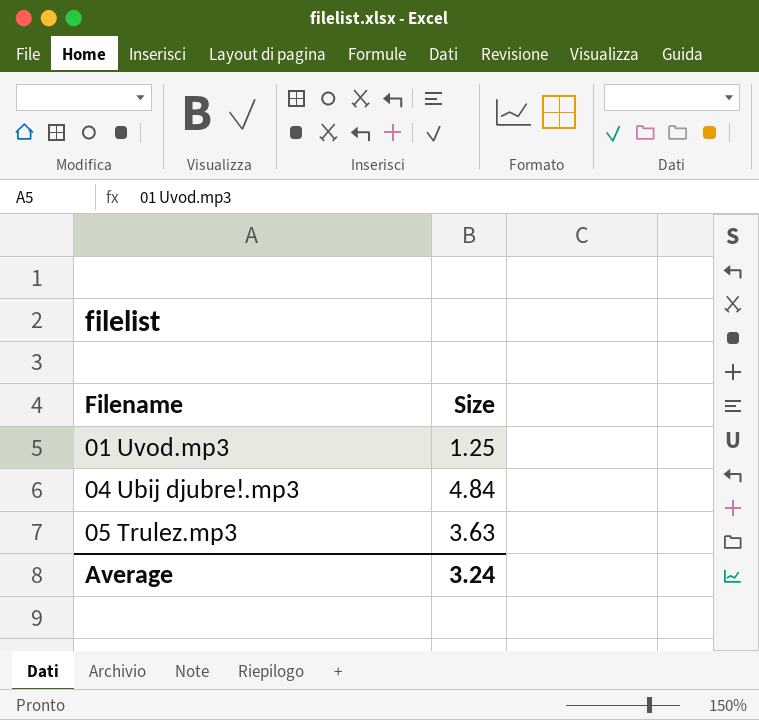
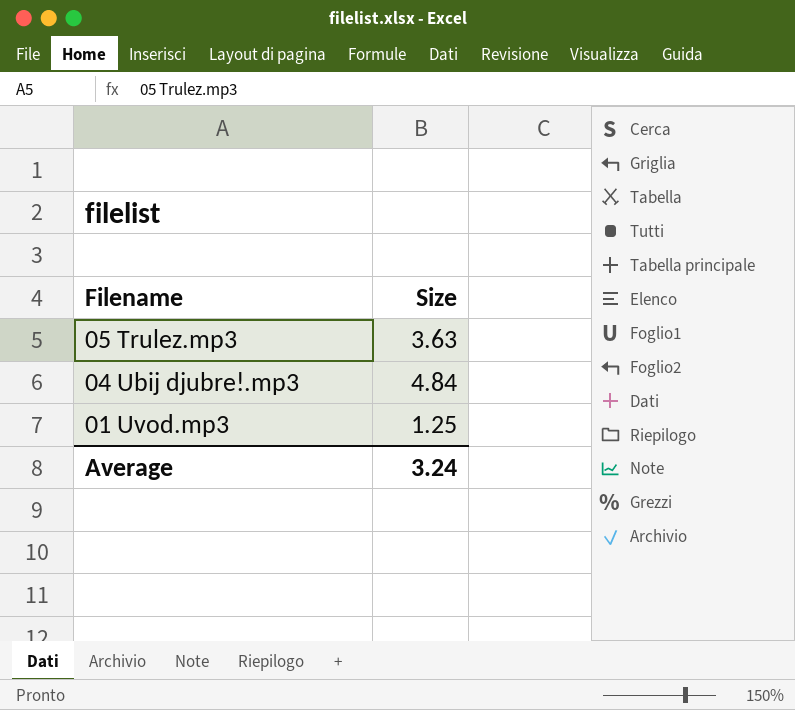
row order: Filename ascending -> Filename descending

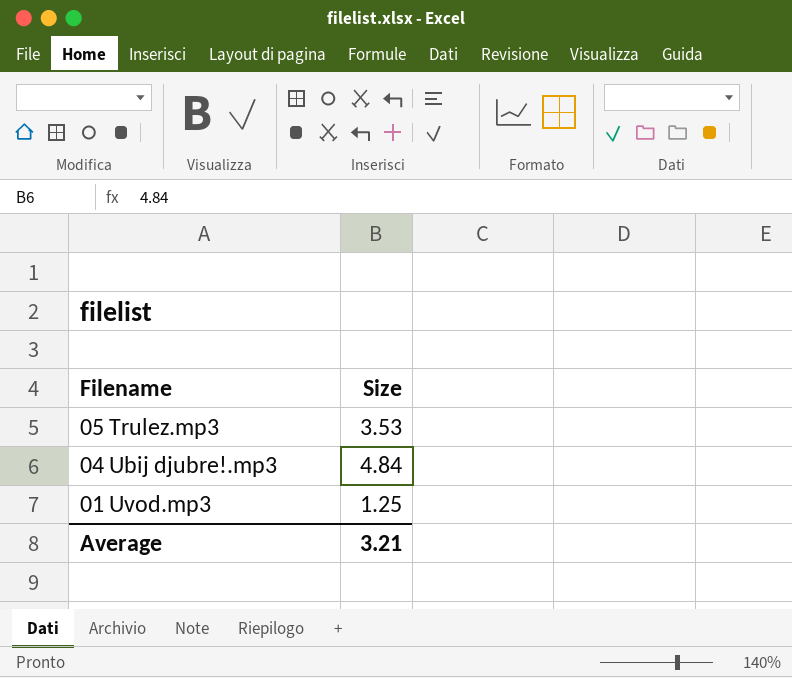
05 Trulez.mp3 | Size: 3.63 -> 3.53
Average | Size: 3.24 -> 3.21

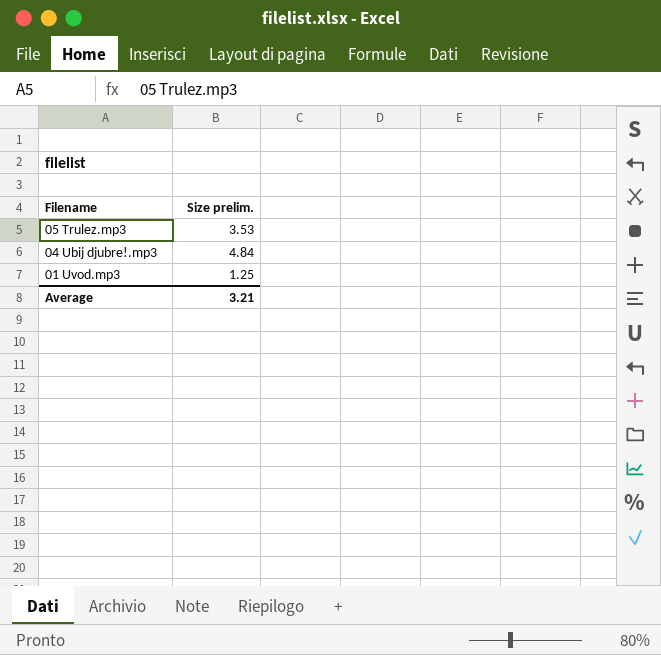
column name: Size -> Size prelim.

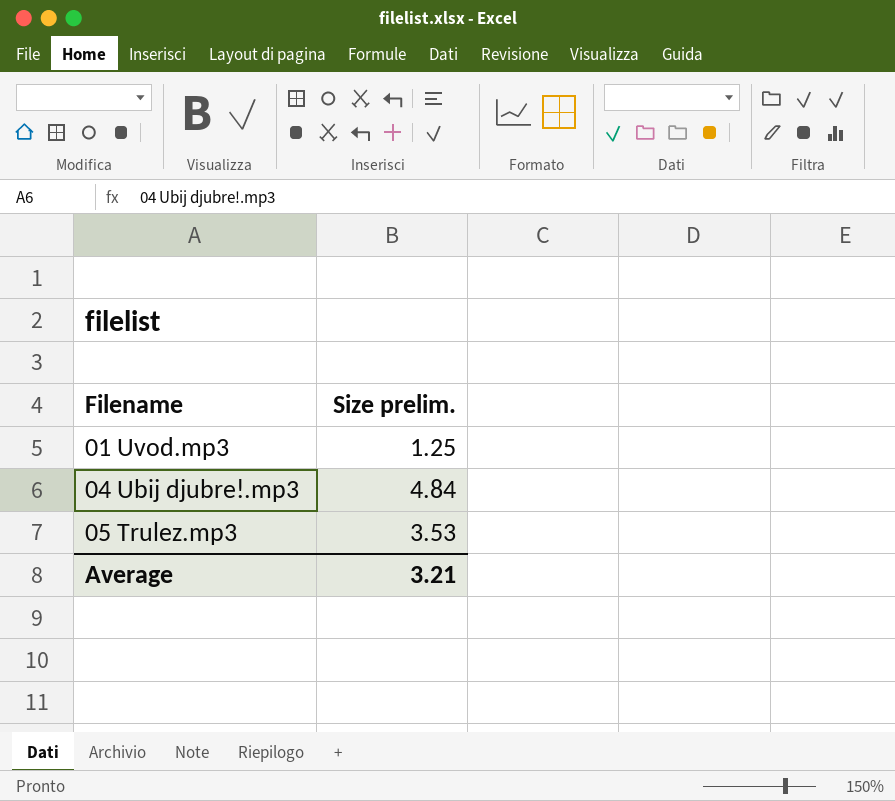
row order: Filename descending -> Filename ascending

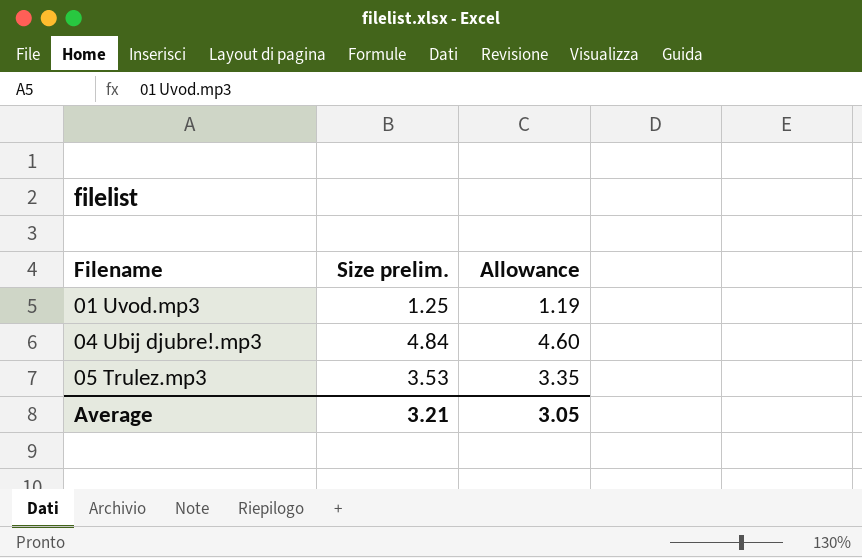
column Allowance | formula: none -> [Size prelim.] * 0.95

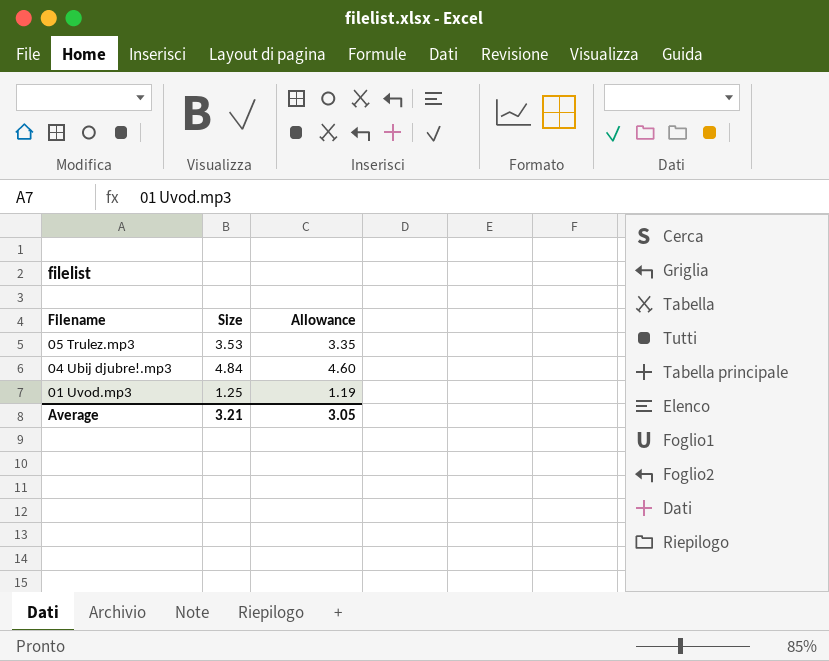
row order: Filename ascending -> Filename descending
column name: Size prelim. -> Size

